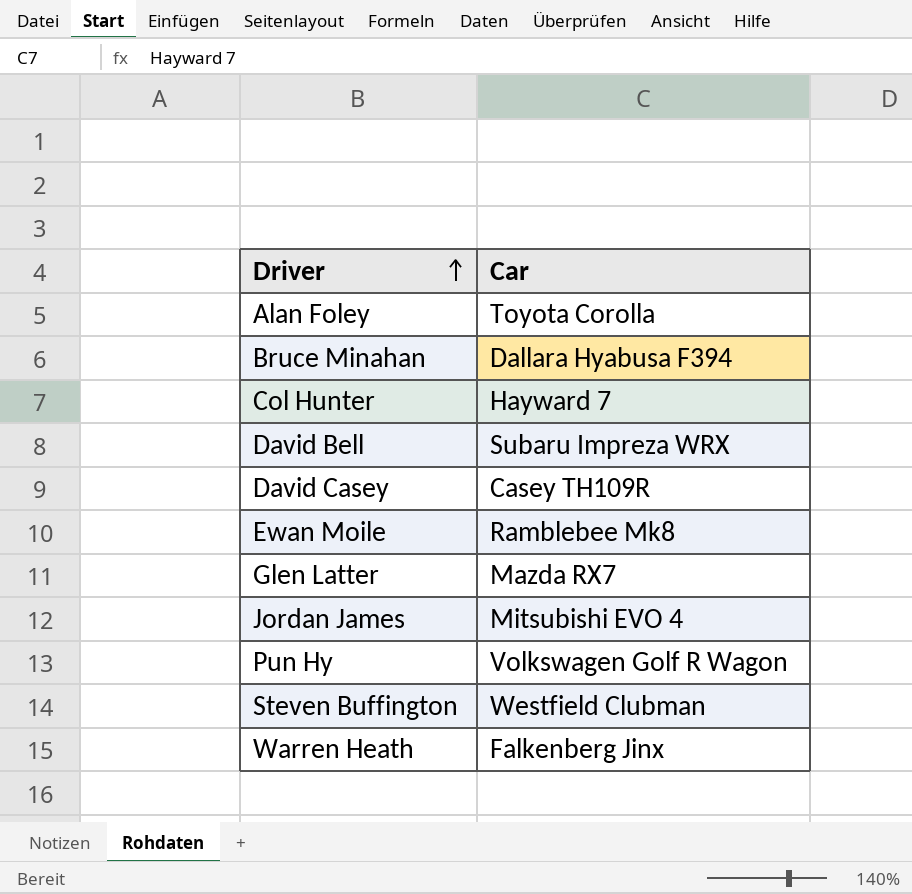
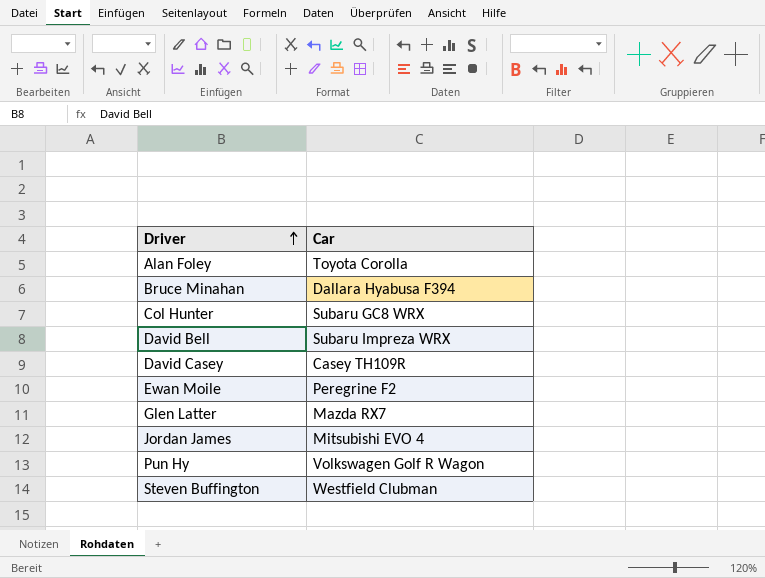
row Warren Heath: Falkenberg Jinx -> none
Col Hunter | Car: Hayward 7 -> Subaru GC8 WRX
Ewan Moile | Car: Ramblebee Mk8 -> Peregrine F2

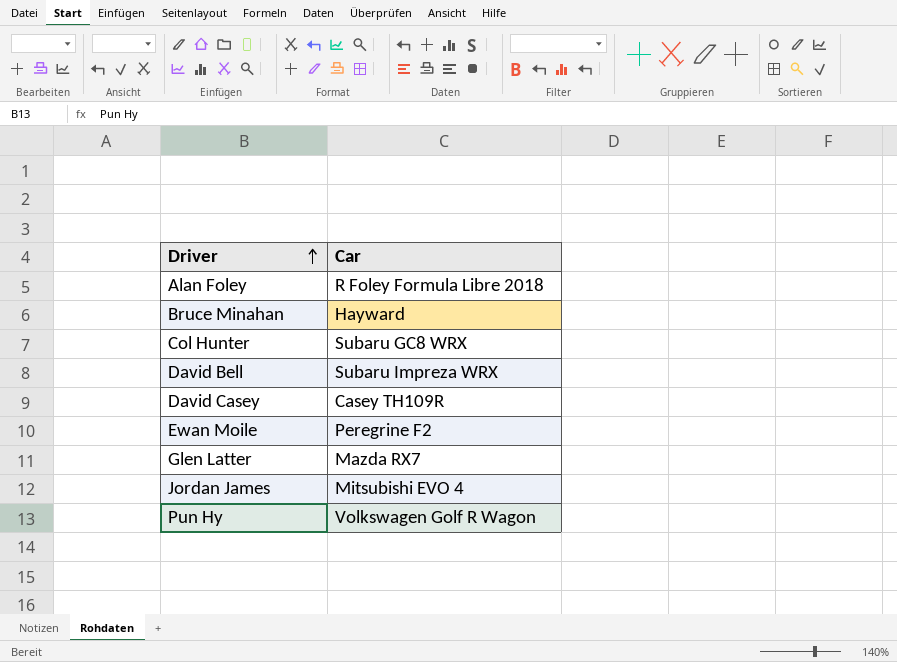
row Steven Buffington: Westfield Clubman -> none
Alan Foley | Car: Toyota Corolla -> R Foley Formula Libre 2018
Bruce Minahan | Car: Dallara Hyabusa F394 -> Hayward

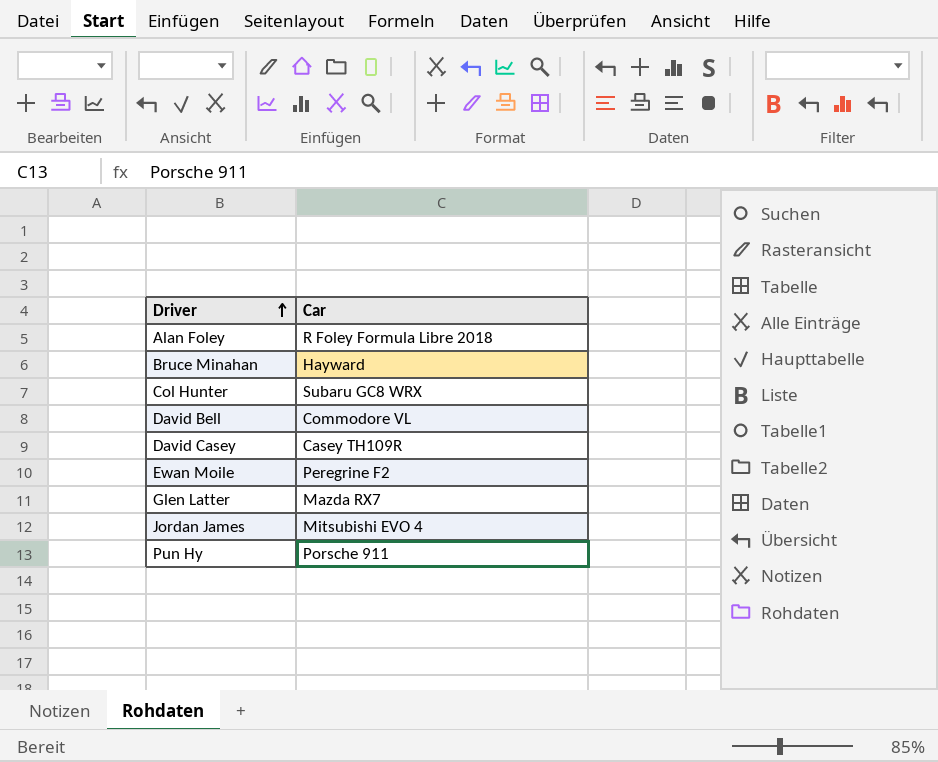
David Bell | Car: Subaru Impreza WRX -> Commodore VL
Pun Hy | Car: Volkswagen Golf R Wagon -> Porsche 911

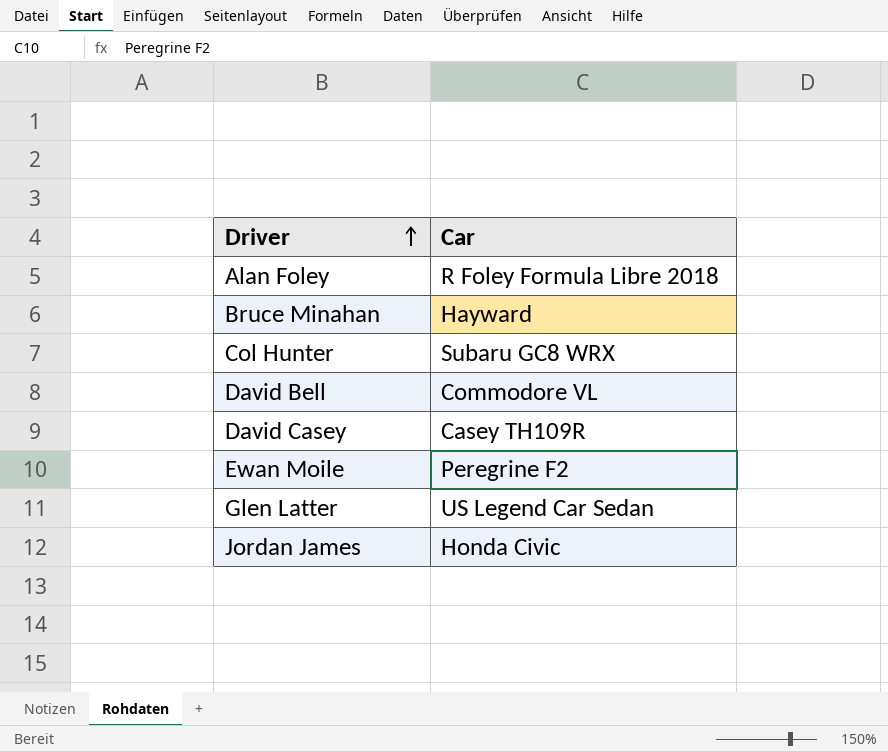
row Pun Hy: Porsche 911 -> none
Glen Latter | Car: Mazda RX7 -> US Legend Car Sedan
Jordan James | Car: Mitsubishi EVO 4 -> Honda Civic

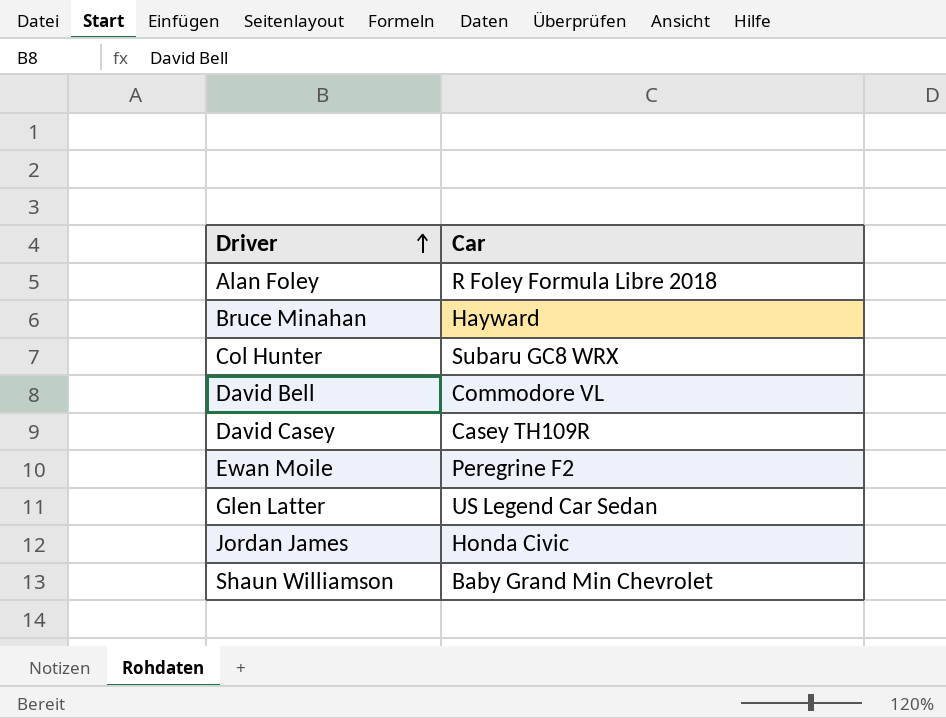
row Shaun Williamson: none -> Baby Grand Min Chevrolet

